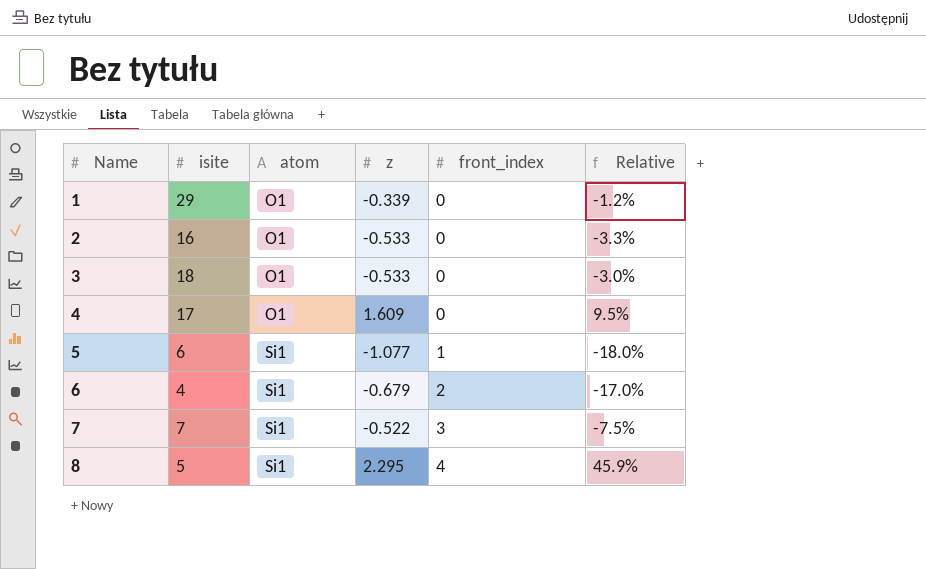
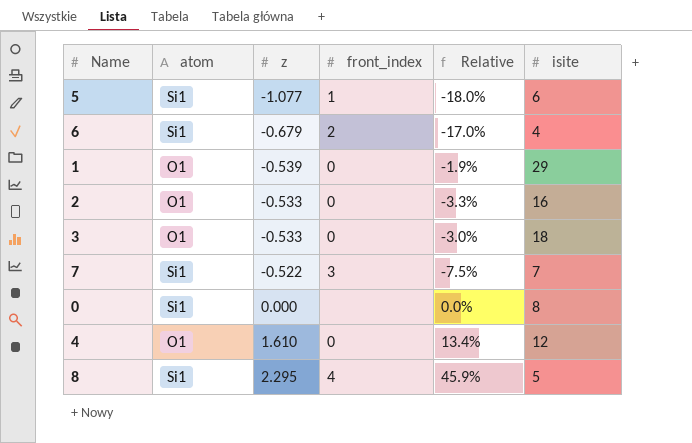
row order: Name ascending -> z ascending
column isite | position: 2 -> 6
1 | z: -0.339 -> -0.539
1 | Relative: -1.2% -> -1.9%
row 0: none -> Si1 | 0.000 | none | 0.0% | 8
4 | z: 1.609 -> 1.610
4 | Relative: 9.5% -> 13.4%
4 | isite: 17 -> 12

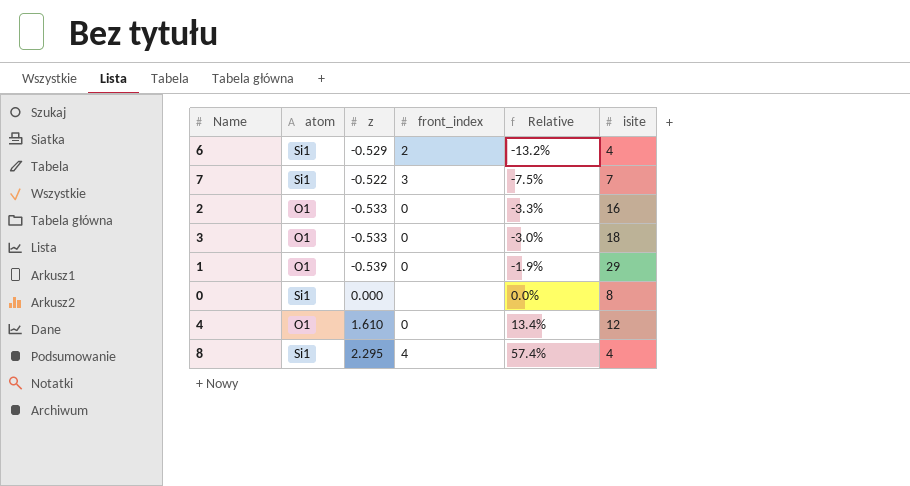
row order: z ascending -> Relative ascending
row 5: Si1 | -1.077 | 1 | -18.0% | 6 -> none
6 | z: -0.679 -> -0.529
6 | Relative: -17.0% -> -13.2%
8 | Relative: 45.9% -> 57.4%
8 | isite: 5 -> 4

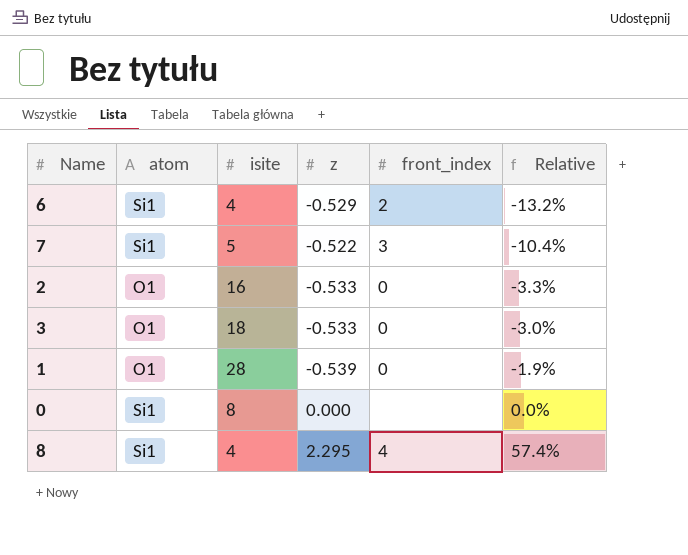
column isite | position: 6 -> 3
row 4: O1 | 1.610 | 0 | 13.4% | 12 -> none
7 | isite: 7 -> 5
7 | Relative: -7.5% -> -10.4%
1 | isite: 29 -> 28

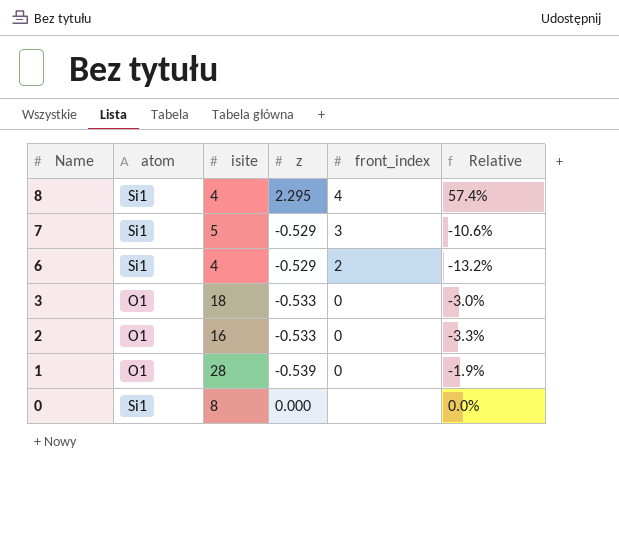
row order: Relative ascending -> Name descending
7 | z: -0.522 -> -0.529
7 | Relative: -10.4% -> -10.6%

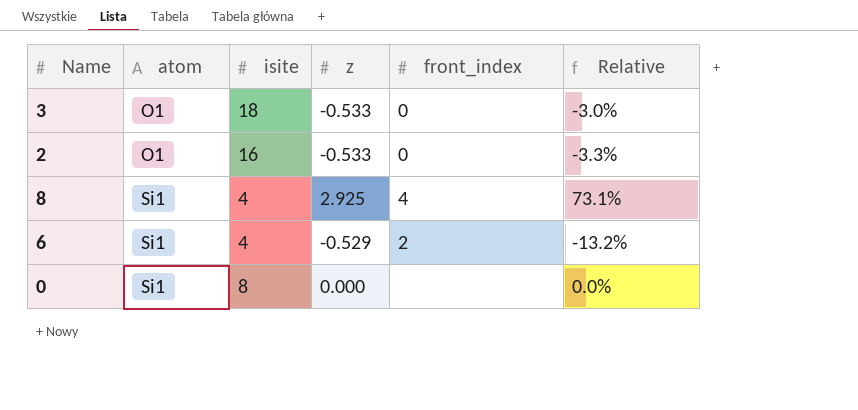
row order: Name descending -> atom ascending
row 7: Si1 | 5 | -0.529 | 3 | -10.6% -> none
row 1: O1 | 28 | -0.539 | 0 | -1.9% -> none
8 | z: 2.295 -> 2.925
8 | Relative: 57.4% -> 73.1%

